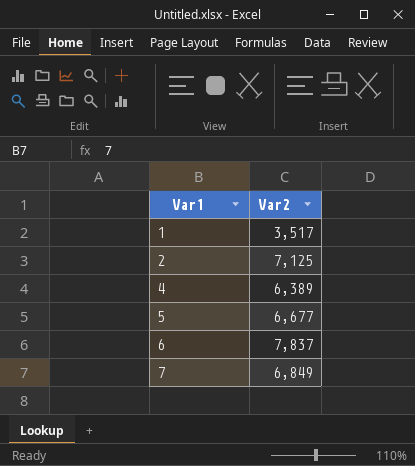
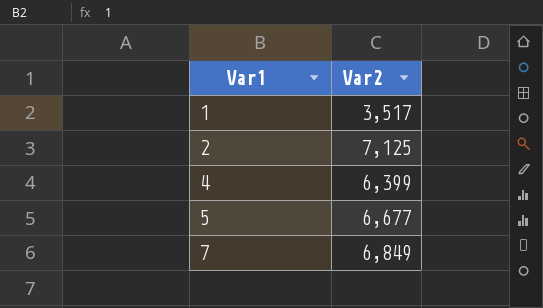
row 6: 7,837 -> none
4 | Var2: 6,389 -> 6,399

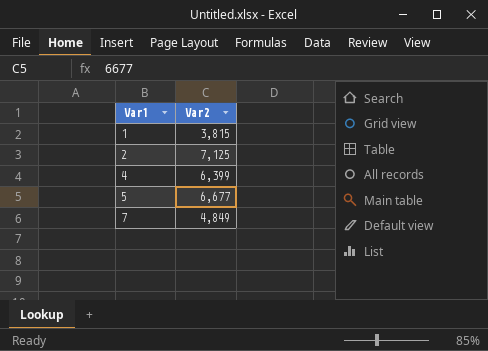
1 | Var2: 3,517 -> 3,815
7 | Var2: 6,849 -> 4,849

